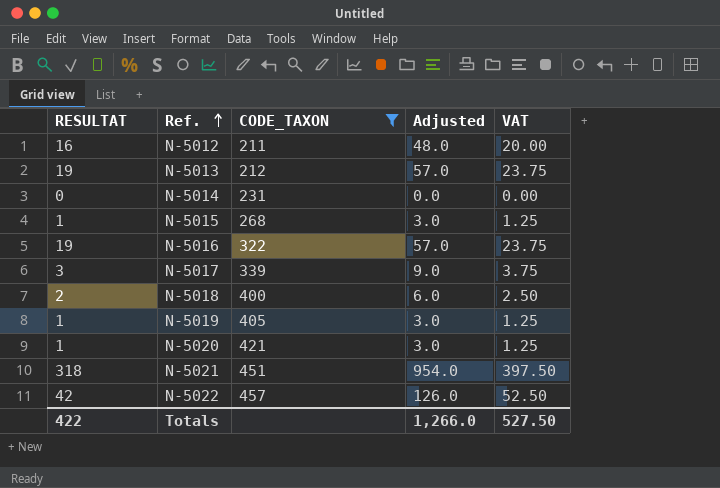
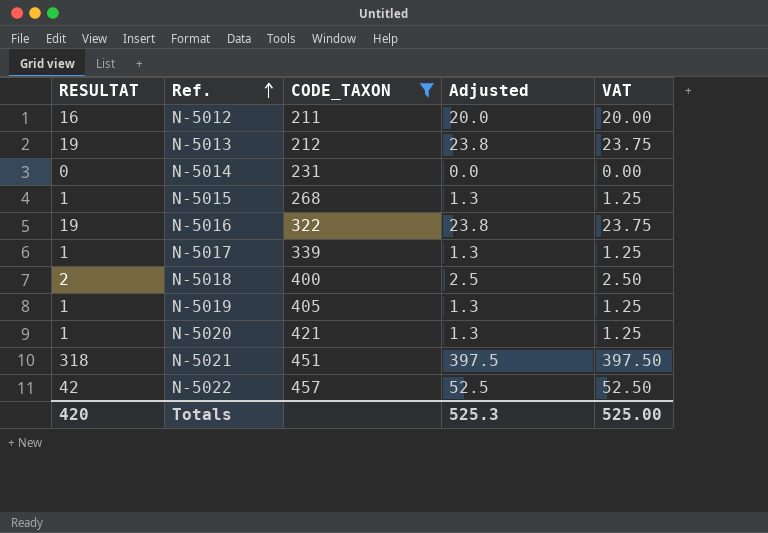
column Adjusted | formula: [RESULTAT] * 3 -> [RESULTAT] * 1.25
N-5017 | RESULTAT: 3 -> 1
N-5017 | VAT: 3.75 -> 1.25
Totals | RESULTAT: 422 -> 420
Totals | Adjusted: 1,266.0 -> 525.3
Totals | VAT: 527.50 -> 525.00

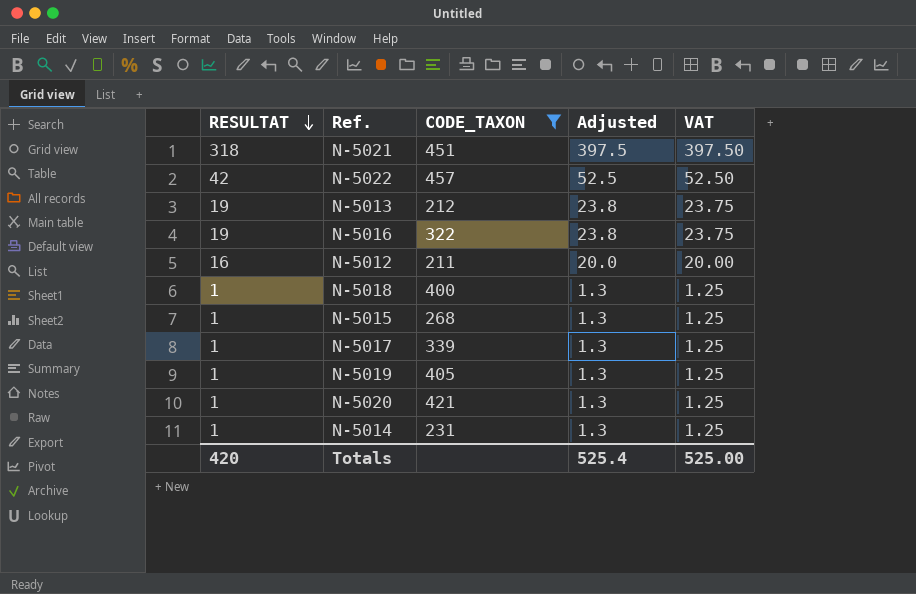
row order: Ref. ascending -> RESULTAT descending
N-5018 | RESULTAT: 2 -> 1
N-5018 | Adjusted: 2.5 -> 1.3
N-5018 | VAT: 2.50 -> 1.25
N-5014 | RESULTAT: 0 -> 1
N-5014 | Adjusted: 0.0 -> 1.3
N-5014 | VAT: 0.00 -> 1.25
Totals | Adjusted: 525.3 -> 525.4

